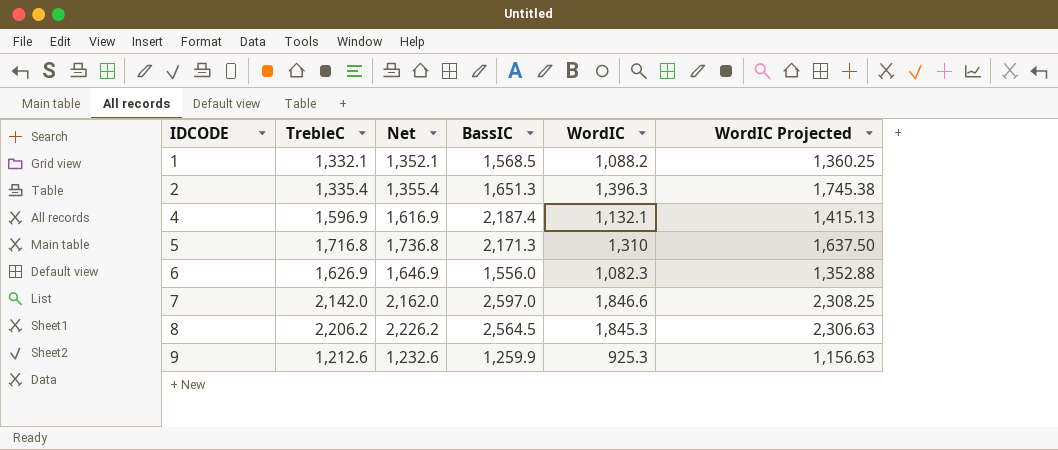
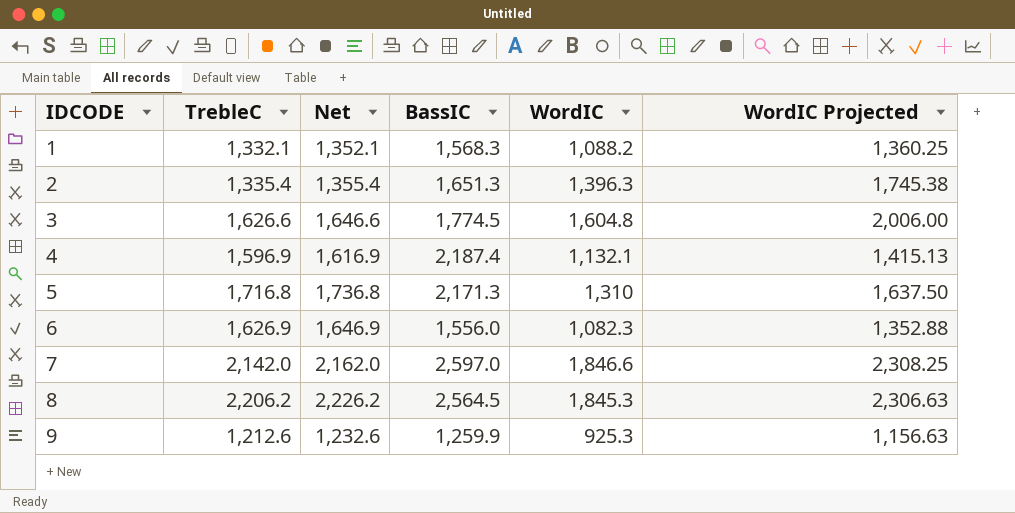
1 | BassIC: 1,568.5 -> 1,568.3
row 3: none -> 1,626.6 | 1,646.6 | 1,774.5 | 1,604.8 | 2,006.00

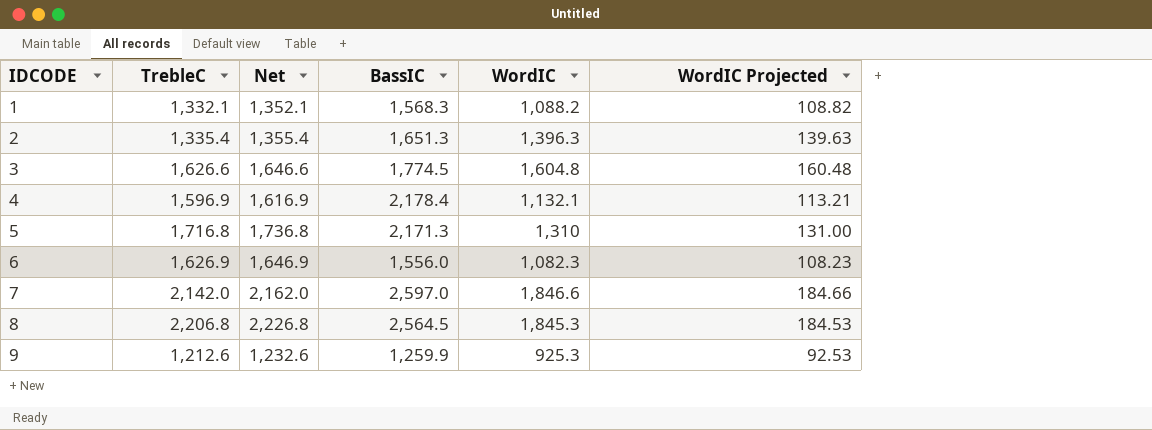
column WordIC Projected | formula: [WordIC] * 1.25 -> [WordIC] * 0.1
4 | BassIC: 2,187.4 -> 2,178.4
8 | TrebleC: 2,206.2 -> 2,206.8
8 | Net: 2,226.2 -> 2,226.8

